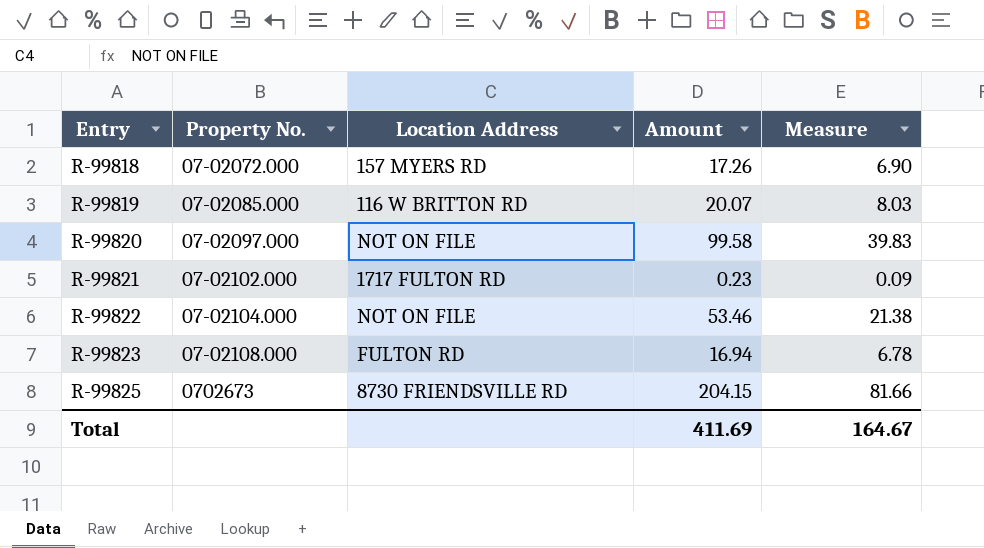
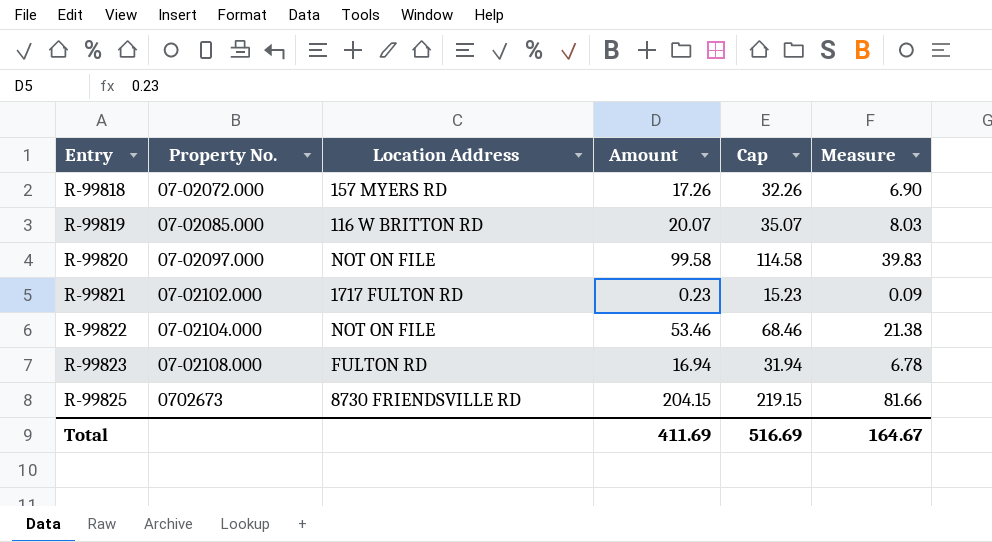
column Cap | formula: none -> [Amount] + 15

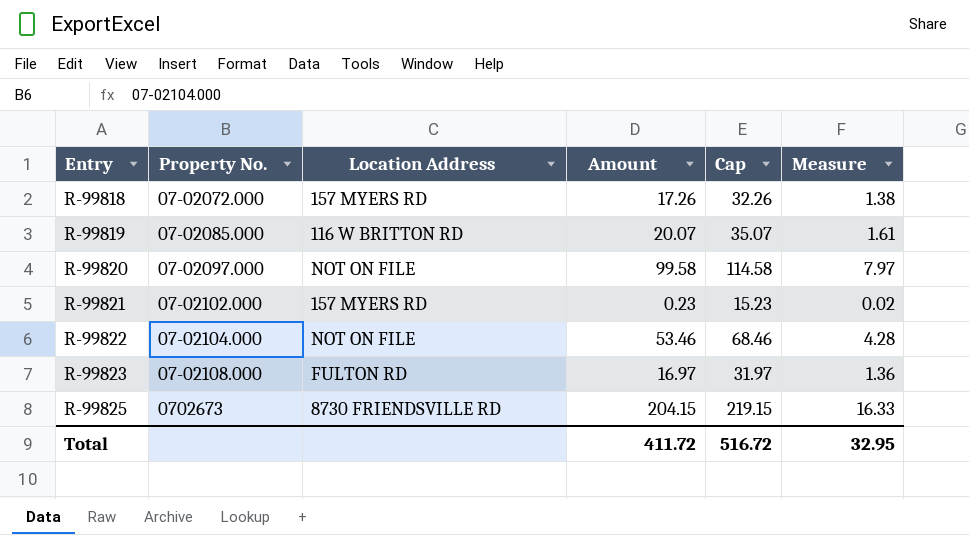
column Measure | formula: [Amount] * 0.4 -> [Amount] * 0.08
R-99821 | Location Address: 1717 FULTON RD -> 157 MYERS RD
R-99823 | Amount: 16.94 -> 16.97
R-99823 | Cap: 31.94 -> 31.97
Total | Amount: 411.69 -> 411.72
Total | Cap: 516.69 -> 516.72
Total | Measure: 164.67 -> 32.95

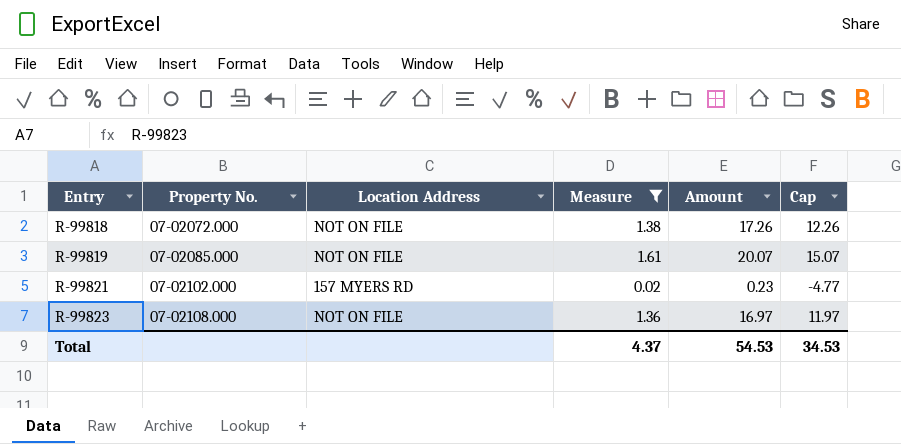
filter: none -> Measure <= 1.61
column Measure | position: 6 -> 4
column Cap | formula: [Amount] + 15 -> [Amount] - 5
R-99818 | Location Address: 157 MYERS RD -> NOT ON FILE
R-99819 | Location Address: 116 W BRITTON RD -> NOT ON FILE
R-99823 | Location Address: FULTON RD -> NOT ON FILE
Total | Measure: 32.95 -> 4.37
Total | Amount: 411.72 -> 54.53
Total | Cap: 516.72 -> 34.53

